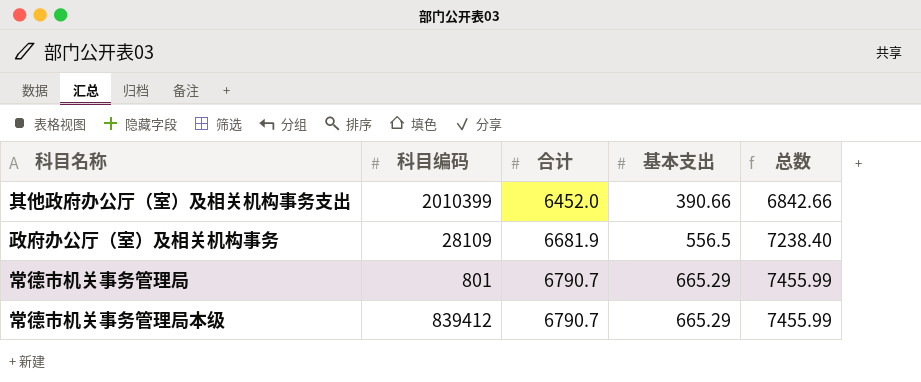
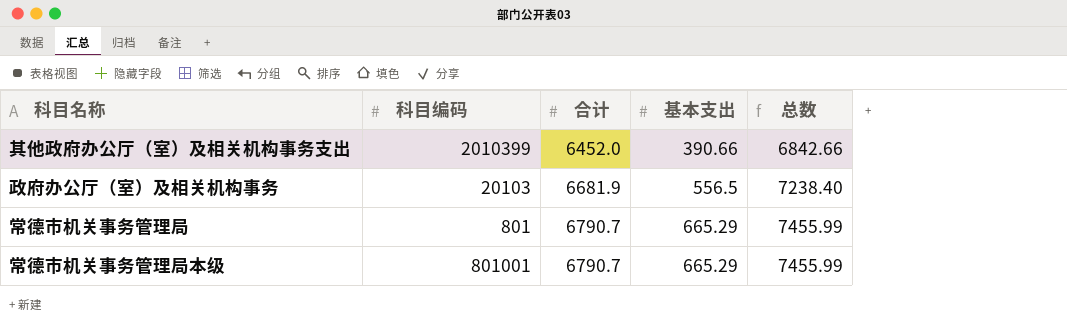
政府办公厅（室）及相关机构事务 | 科目编码: 28109 -> 20103
常德市机关事务管理局本级 | 科目编码: 839412 -> 801001

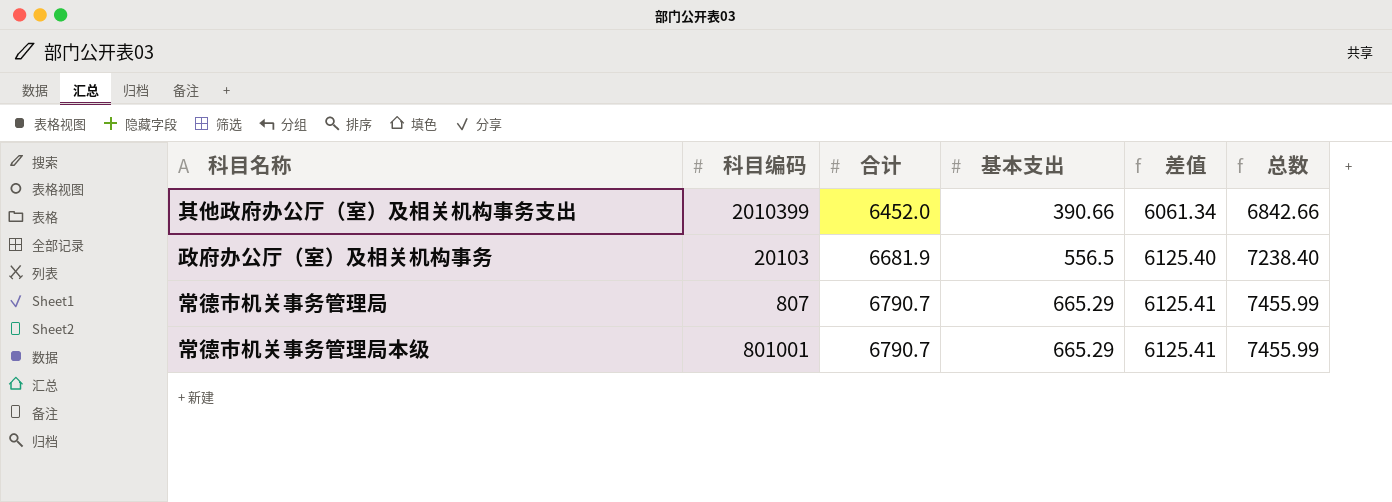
column 差值 | formula: none -> [合计] - [基本支出]
常德市机关事务管理局 | 科目编码: 801 -> 807

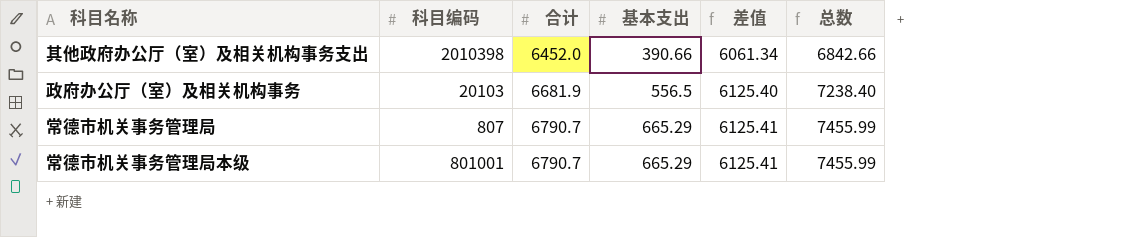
其他政府办公厅（室）及相关机构事务支出 | 科目编码: 2010399 -> 2010398

